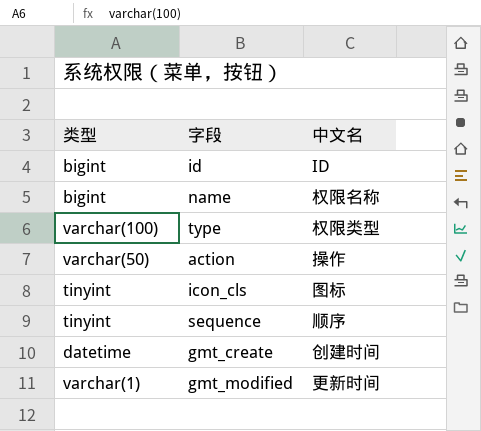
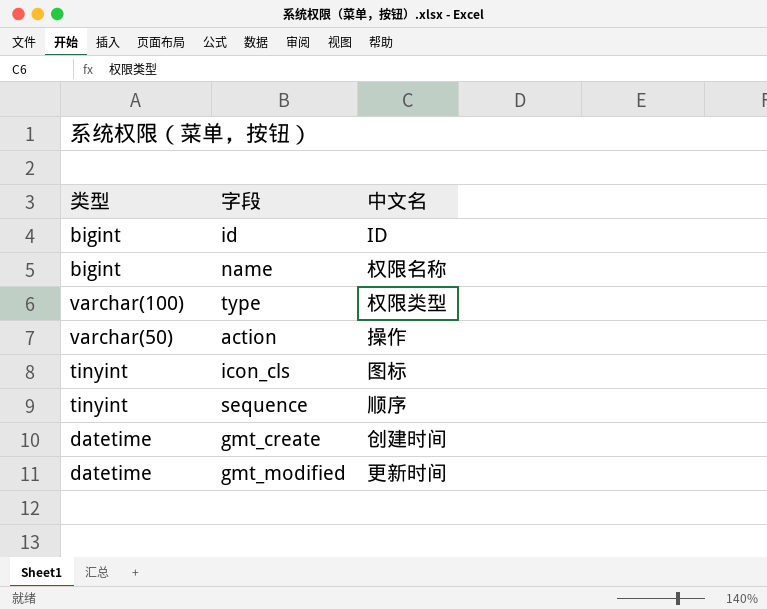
gmt_modified | 类型: varchar(1) -> datetime

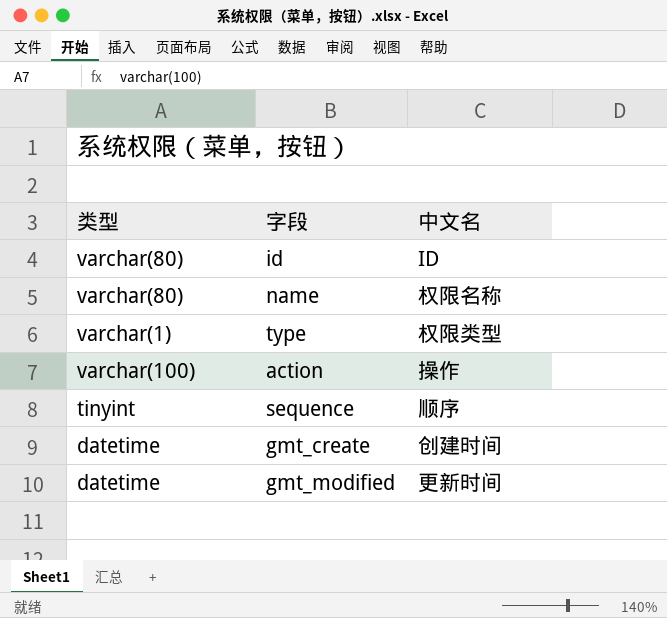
row icon_cls: tinyint | 图标 -> none
id | 类型: bigint -> varchar(80)
name | 类型: bigint -> varchar(80)
type | 类型: varchar(100) -> varchar(1)
action | 类型: varchar(50) -> varchar(100)

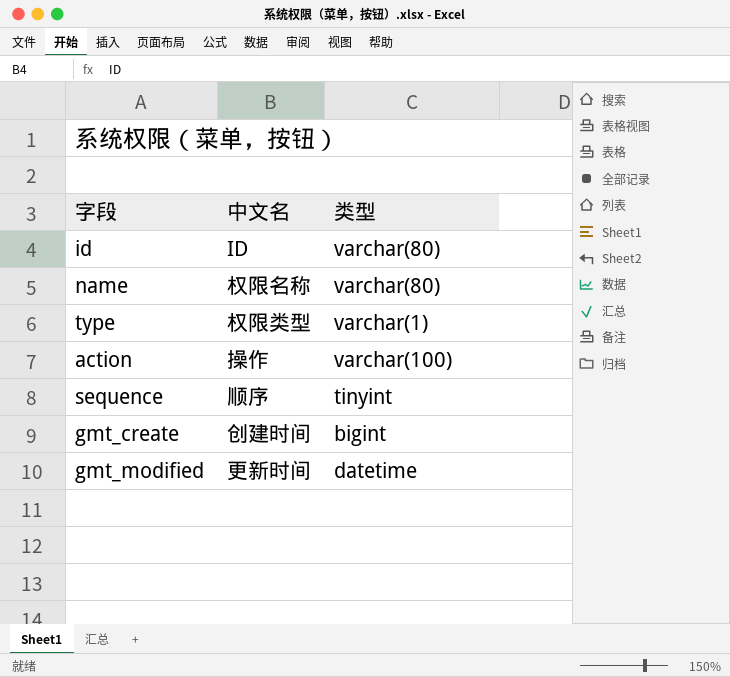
column 类型 | position: 1 -> 3
gmt_create | 类型: datetime -> bigint

